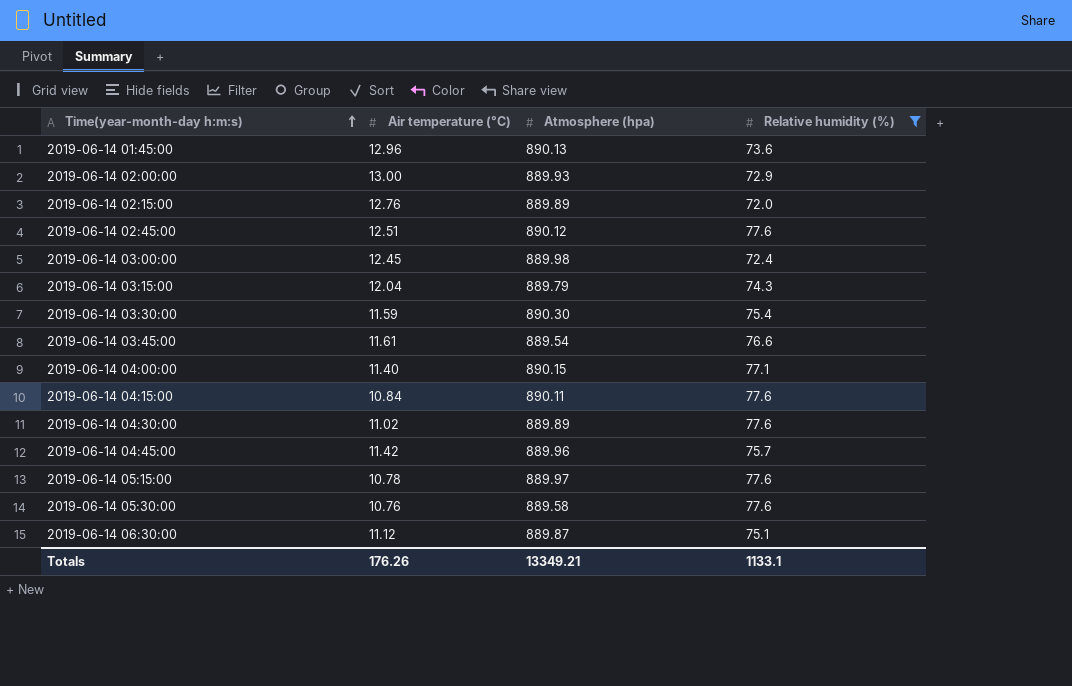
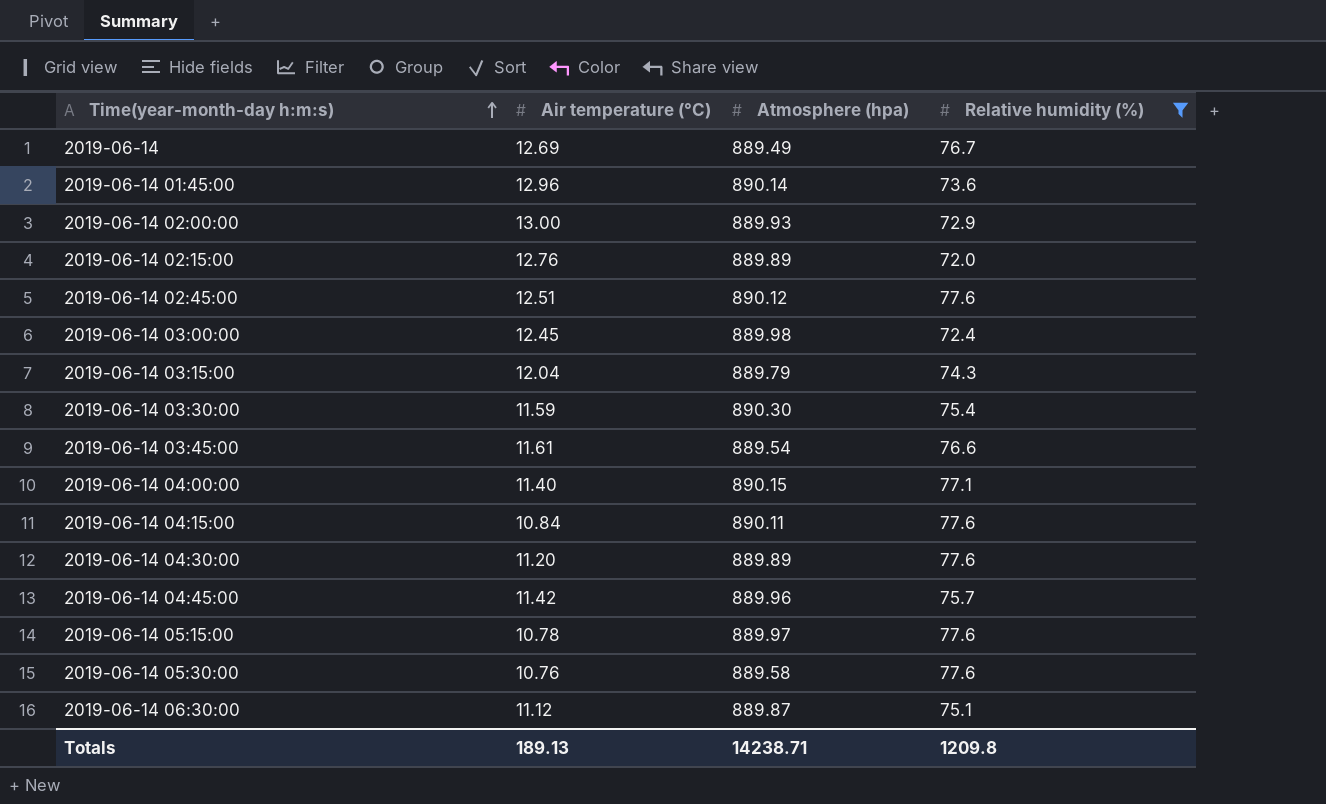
row 2019-06-14: none -> 12.69 | 889.49 | 76.7
2019-06-14 01:45:00 | Atmosphere (hpa): 890.13 -> 890.14
2019-06-14 04:30:00 | Air temperature (°C): 11.02 -> 11.20
Totals | Air temperature (°C): 176.26 -> 189.13
Totals | Atmosphere (hpa): 13349.21 -> 14238.71
Totals | Relative humidity (%): 1133.1 -> 1209.8

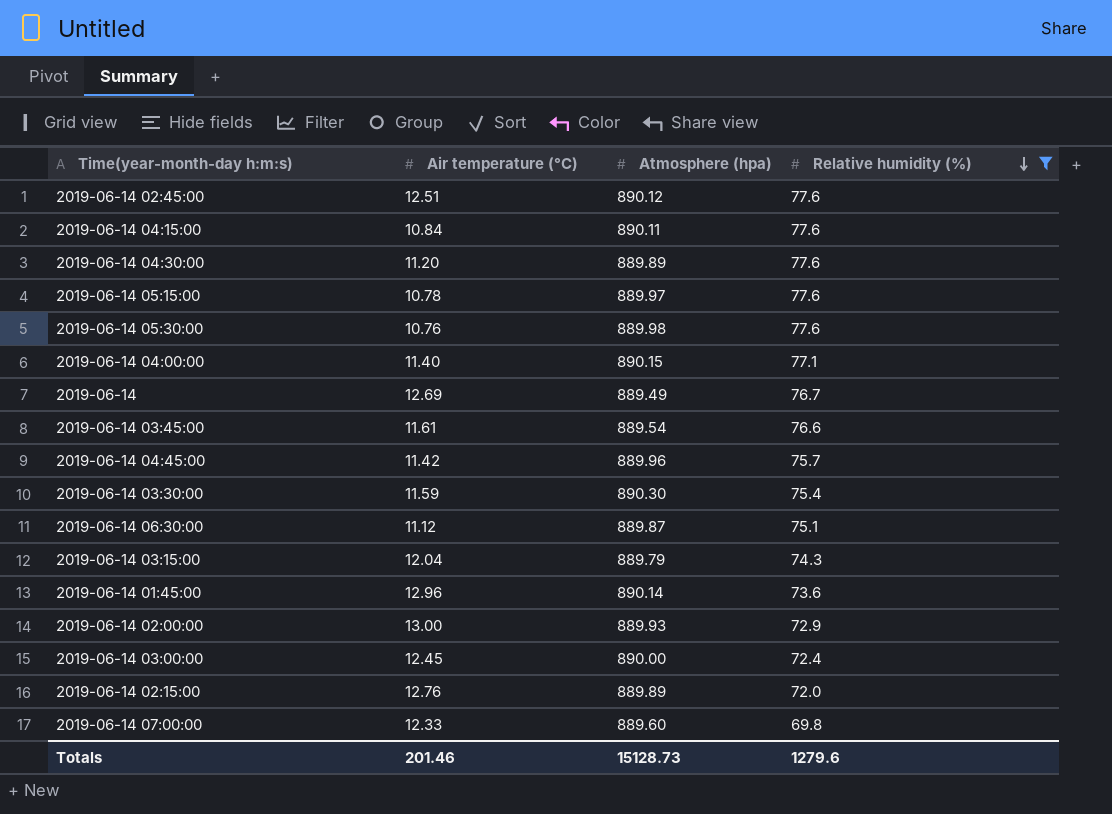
row order: Time(year-month-day h:m:s) ascending -> Relative humidity (%) descending
2019-06-14 05:30:00 | Atmosphere (hpa): 889.58 -> 889.98
2019-06-14 03:00:00 | Atmosphere (hpa): 889.98 -> 890.00
row 2019-06-14 07:00:00: none -> 12.33 | 889.60 | 69.8
Totals | Air temperature (°C): 189.13 -> 201.46
Totals | Atmosphere (hpa): 14238.71 -> 15128.73
Totals | Relative humidity (%): 1209.8 -> 1279.6

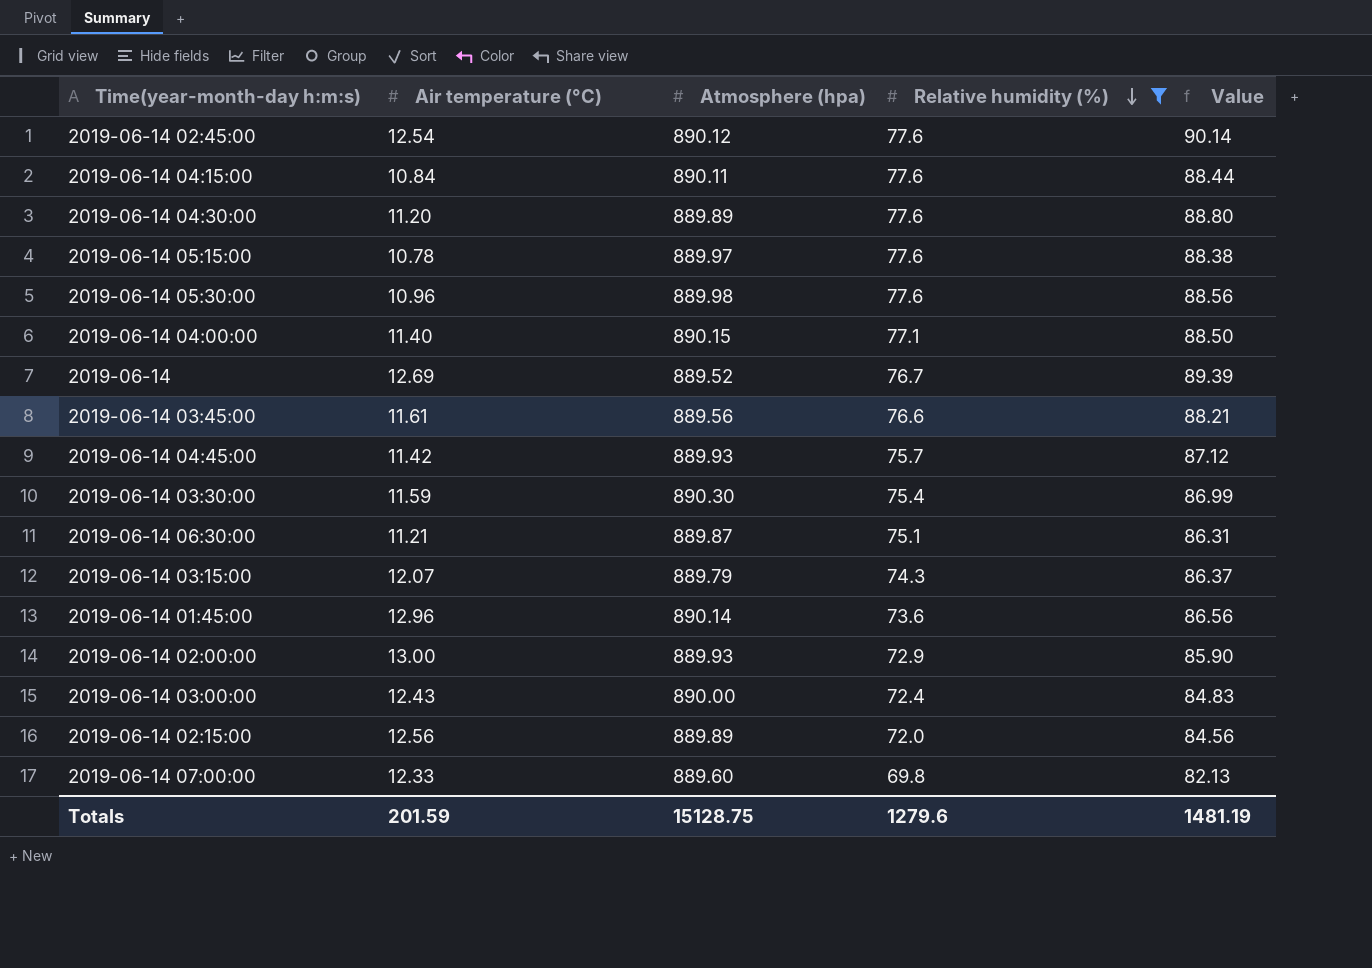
column Value | formula: none -> [Air temperature (°C)] + [Relative humidity (%)]
2019-06-14 02:45:00 | Air temperature (°C): 12.51 -> 12.54
2019-06-14 05:30:00 | Air temperature (°C): 10.76 -> 10.96
2019-06-14 | Atmosphere (hpa): 889.49 -> 889.52
2019-06-14 03:45:00 | Atmosphere (hpa): 889.54 -> 889.56
2019-06-14 04:45:00 | Atmosphere (hpa): 889.96 -> 889.93
2019-06-14 06:30:00 | Air temperature (°C): 11.12 -> 11.21
2019-06-14 03:15:00 | Air temperature (°C): 12.04 -> 12.07
2019-06-14 03:00:00 | Air temperature (°C): 12.45 -> 12.43
2019-06-14 02:15:00 | Air temperature (°C): 12.76 -> 12.56
Totals | Air temperature (°C): 201.46 -> 201.59
Totals | Atmosphere (hpa): 15128.73 -> 15128.75

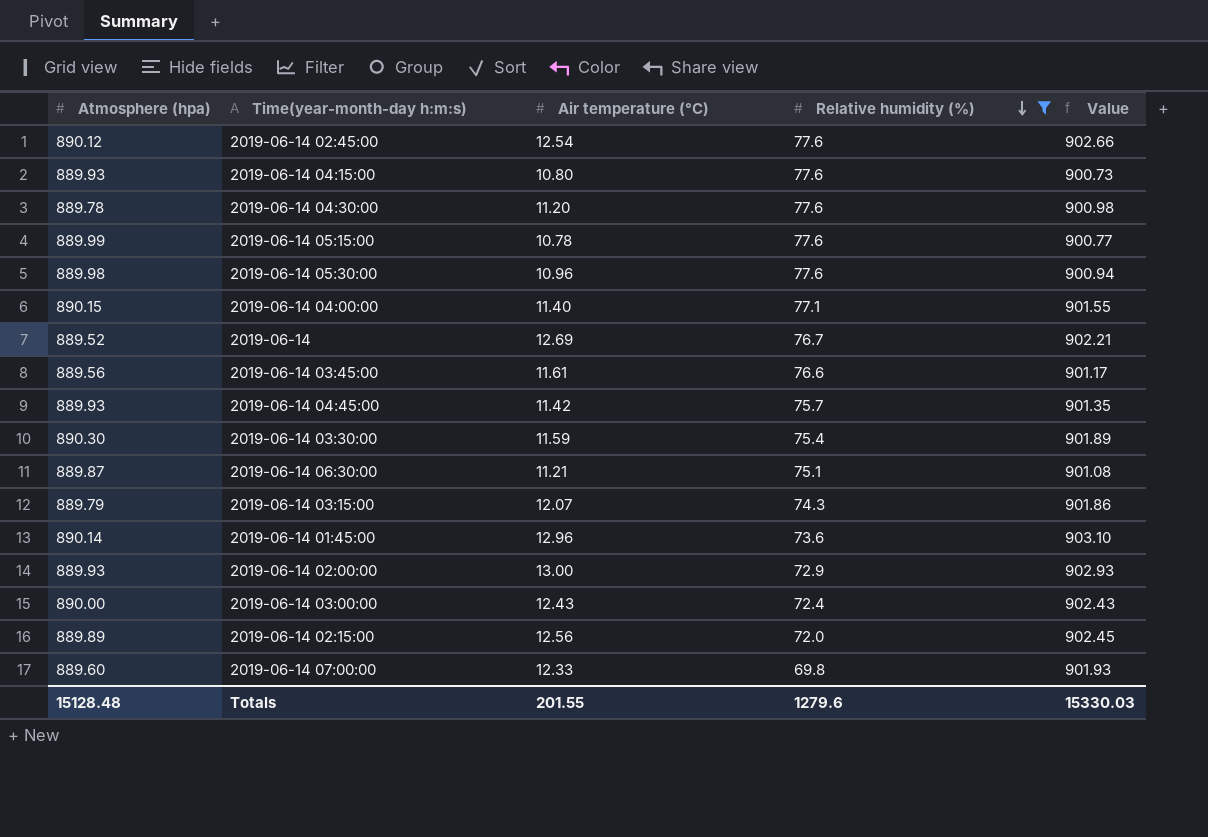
column Atmosphere (hpa) | position: 3 -> 1
column Value | formula: [Air temperature (°C)] + [Relative humidity (%)] -> [Atmosphere (hpa)] + [Air temperature (°C)]
2019-06-14 04:15:00 | Atmosphere (hpa): 890.11 -> 889.93
2019-06-14 04:15:00 | Air temperature (°C): 10.84 -> 10.80
2019-06-14 04:30:00 | Atmosphere (hpa): 889.89 -> 889.78
2019-06-14 05:15:00 | Atmosphere (hpa): 889.97 -> 889.99
Totals | Atmosphere (hpa): 15128.75 -> 15128.48
Totals | Air temperature (°C): 201.59 -> 201.55
Totals | Value: 1481.19 -> 15330.03

